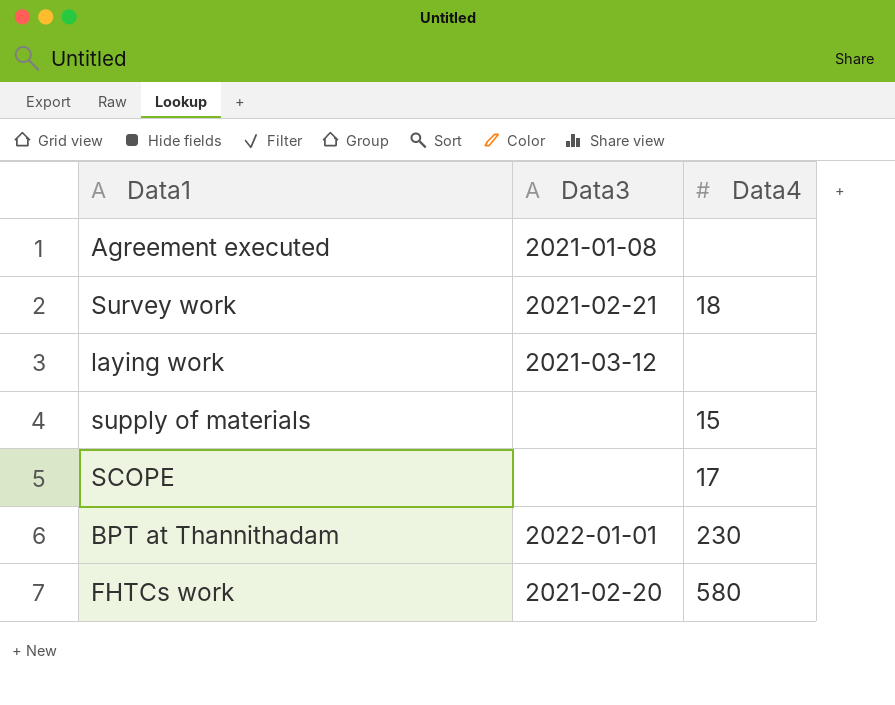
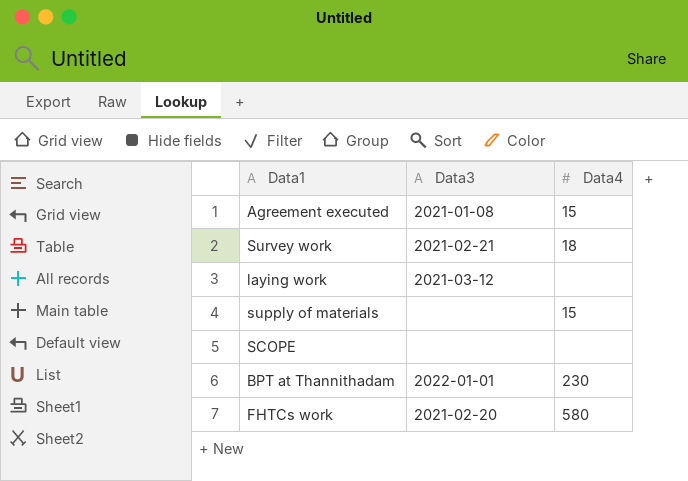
Agreement executed | Data4: none -> 15
SCOPE | Data4: 17 -> none

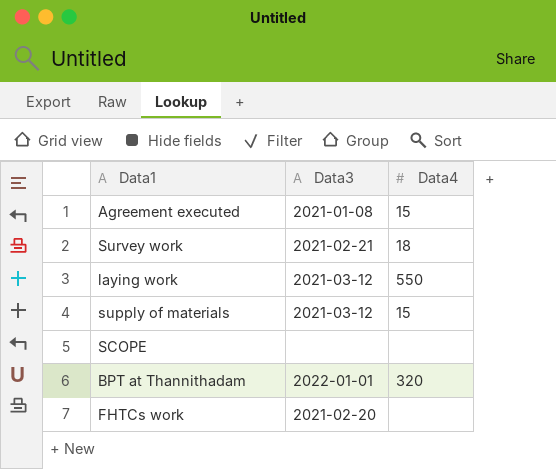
laying work | Data4: none -> 550
supply of materials | Data3: none -> 2021-03-12
BPT at Thannithadam | Data4: 230 -> 320
FHTCs work | Data4: 580 -> none

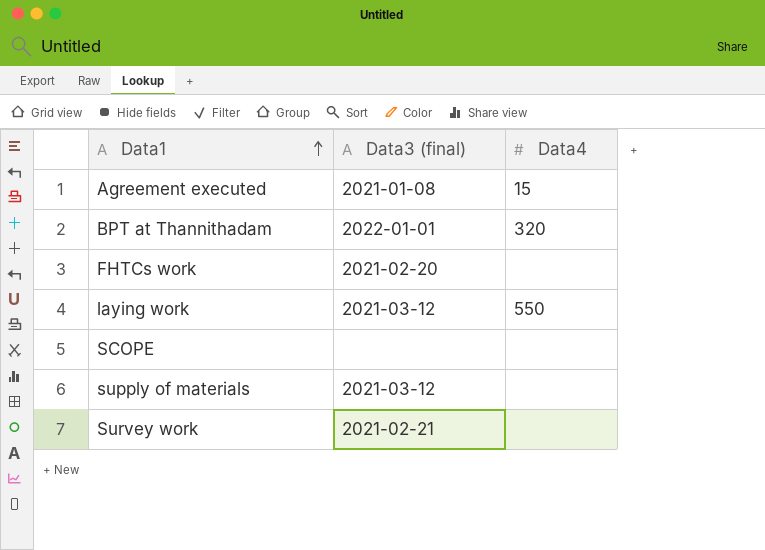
row order: none -> Data1 ascending
column name: Data3 -> Data3 (final)
supply of materials | Data4: 15 -> none
Survey work | Data4: 18 -> none

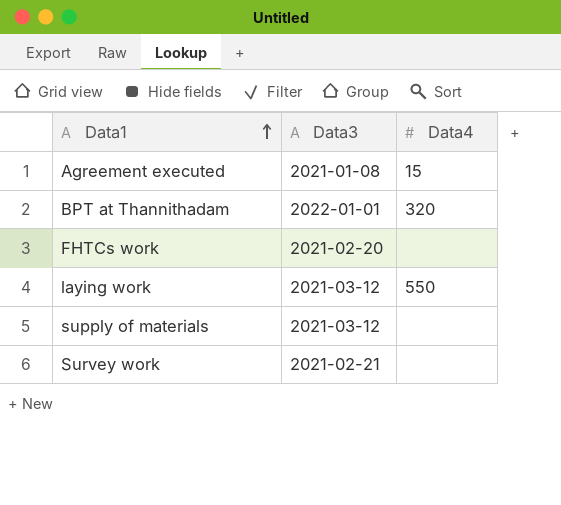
column name: Data3 (final) -> Data3
row SCOPE: none | none -> none

